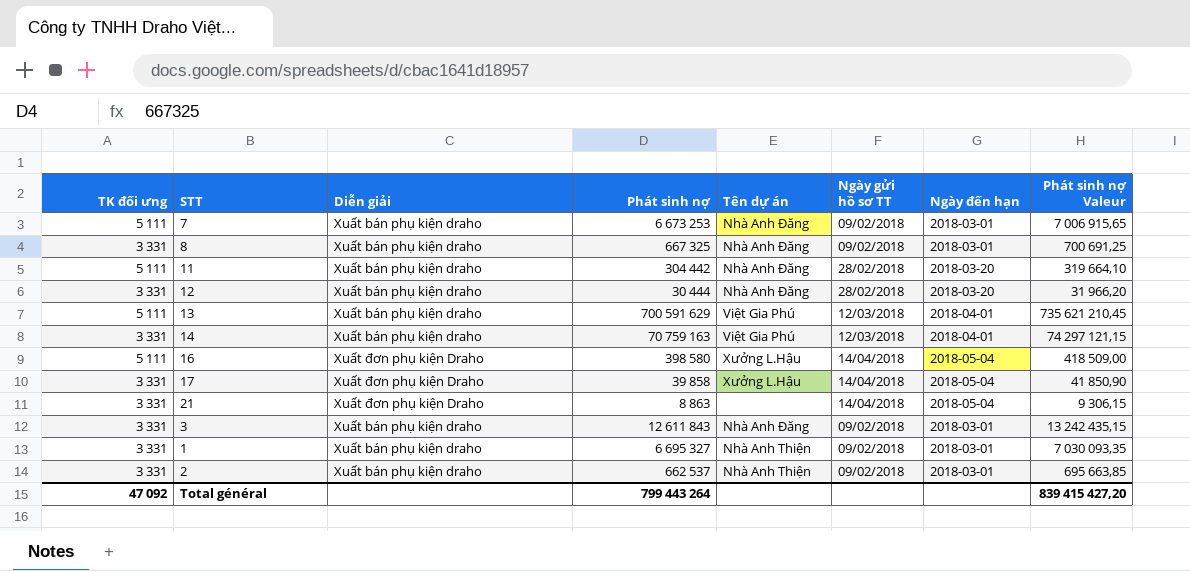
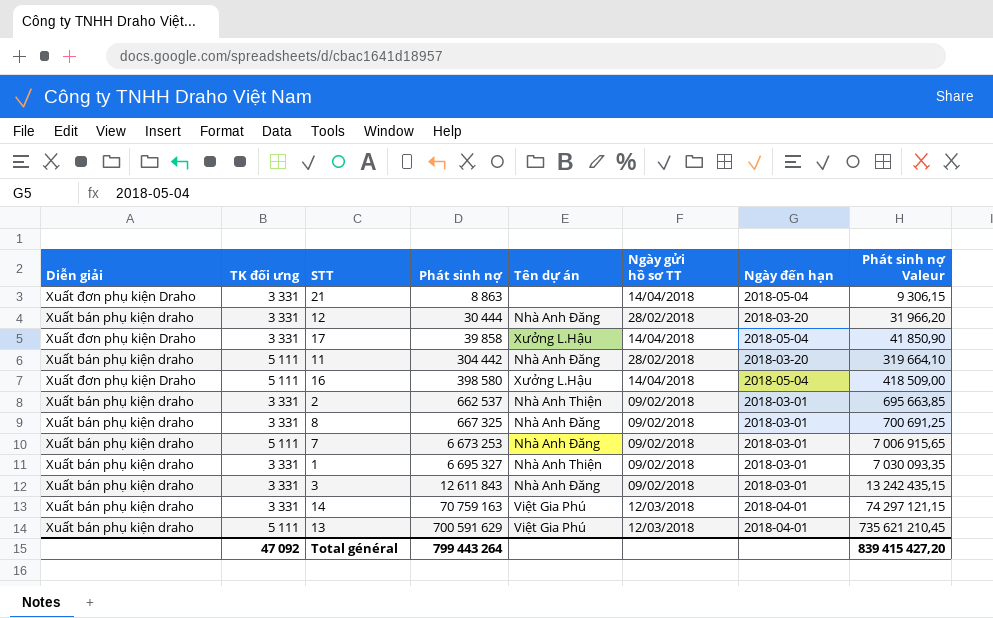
row order: none -> Phát sinh nợ ascending
column Diễn giải | position: 3 -> 1

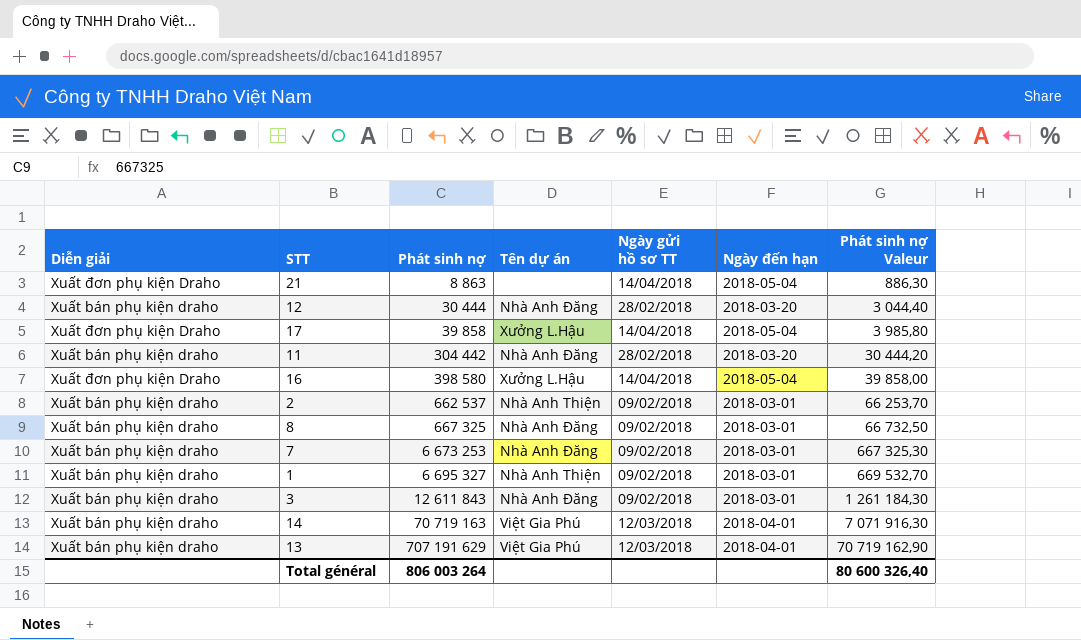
column TK đối ưng | position: 2 -> none
column Phát sinh nợ Valeur | formula: [Phát sinh nợ] * 1,05 -> [Phát sinh nợ] * 0,1
14 | Phát sinh nợ: 70 759 163 -> 70 719 163
13 | Phát sinh nợ: 700 591 629 -> 707 191 629
Total général | Phát sinh nợ: 799 443 264 -> 806 003 264
Total général | Phát sinh nợ Valeur: 839 415 427,20 -> 80 600 326,40

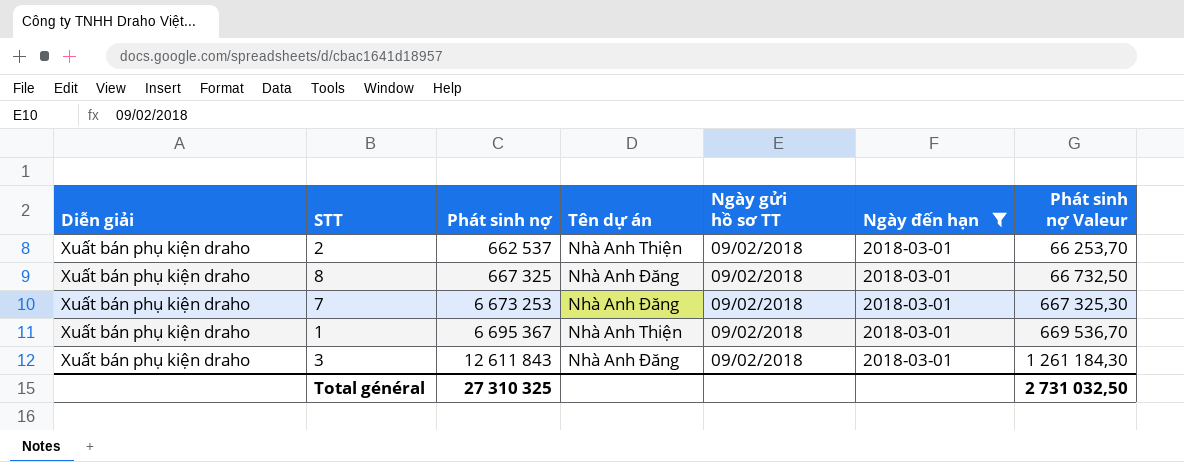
filter: none -> Ngày đến hạn = 2018-03-01
1 | Phát sinh nợ: 6 695 327 -> 6 695 367
1 | Phát sinh nợ Valeur: 669 532,70 -> 669 536,70
Total général | Phát sinh nợ: 806 003 264 -> 27 310 325
Total général | Phát sinh nợ Valeur: 80 600 326,40 -> 2 731 032,50

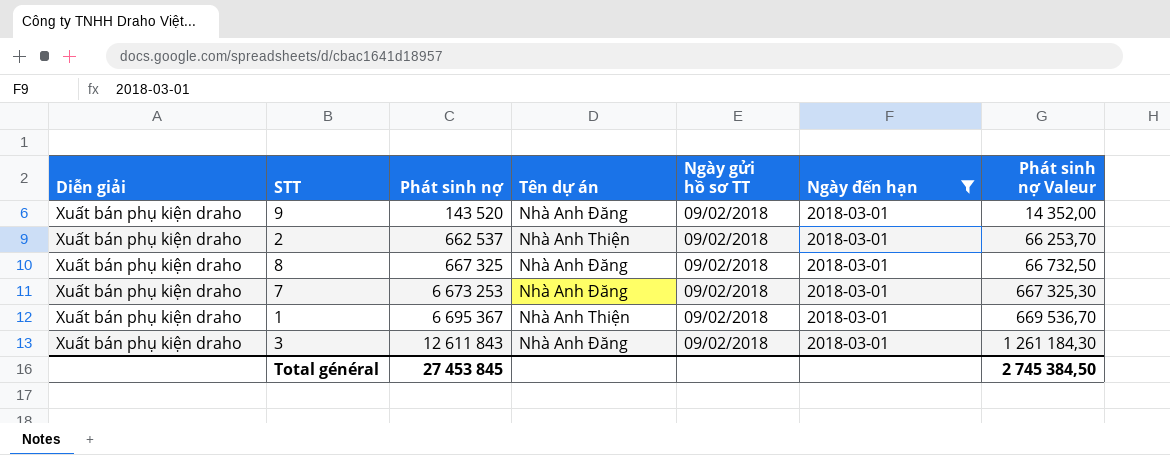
row 9: none -> Xuất bán phụ kiện draho | 143 520 | Nhà Anh Đăng | 09/02/2018 | 2018-03-01 | 14 352,00
Total général | Phát sinh nợ: 27 310 325 -> 27 453 845
Total général | Phát sinh nợ Valeur: 2 731 032,50 -> 2 745 384,50

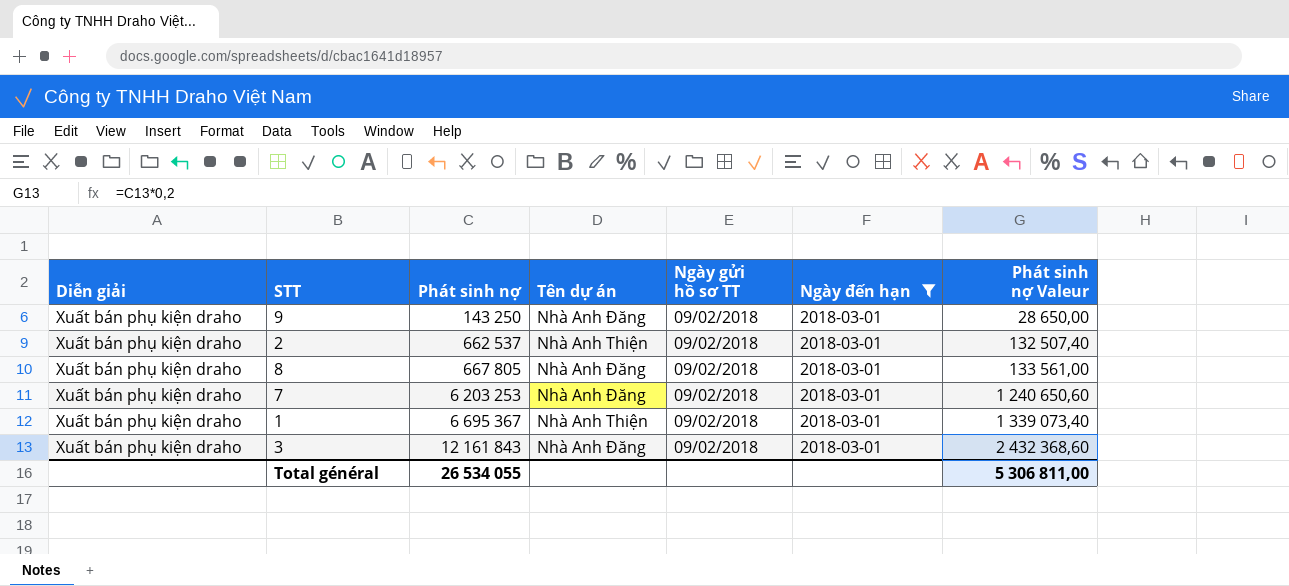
column Phát sinh nợ Valeur | formula: [Phát sinh nợ] * 0,1 -> [Phát sinh nợ] * 0,2
9 | Phát sinh nợ: 143 520 -> 143 250
8 | Phát sinh nợ: 667 325 -> 667 805
7 | Phát sinh nợ: 6 673 253 -> 6 203 253
3 | Phát sinh nợ: 12 611 843 -> 12 161 843
Total général | Phát sinh nợ: 27 453 845 -> 26 534 055
Total général | Phát sinh nợ Valeur: 2 745 384,50 -> 5 306 811,00

